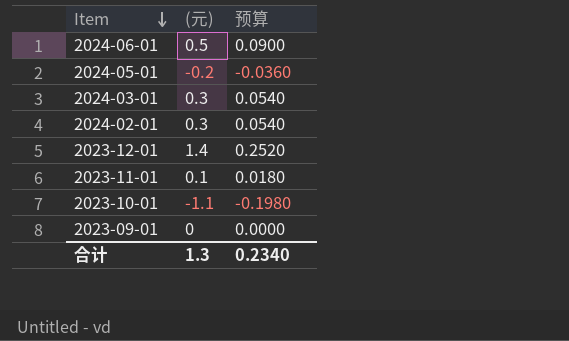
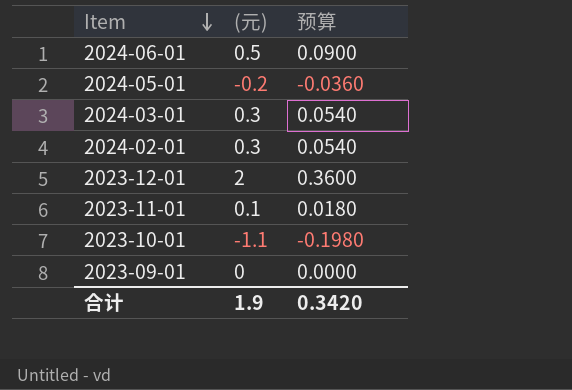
2023-12-01 | (元): 1.4 -> 2
2023-12-01 | 预算: 0.2520 -> 0.3600
合计 | (元): 1.3 -> 1.9
合计 | 预算: 0.2340 -> 0.3420

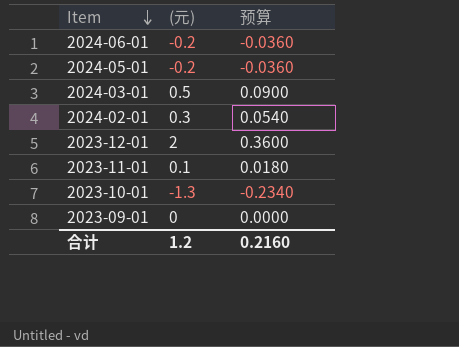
2024-06-01 | (元): 0.5 -> -0.2
2024-06-01 | 预算: 0.0900 -> -0.0360
2024-03-01 | (元): 0.3 -> 0.5
2024-03-01 | 预算: 0.0540 -> 0.0900
2023-10-01 | (元): -1.1 -> -1.3
2023-10-01 | 预算: -0.1980 -> -0.2340
合计 | (元): 1.9 -> 1.2
合计 | 预算: 0.3420 -> 0.2160

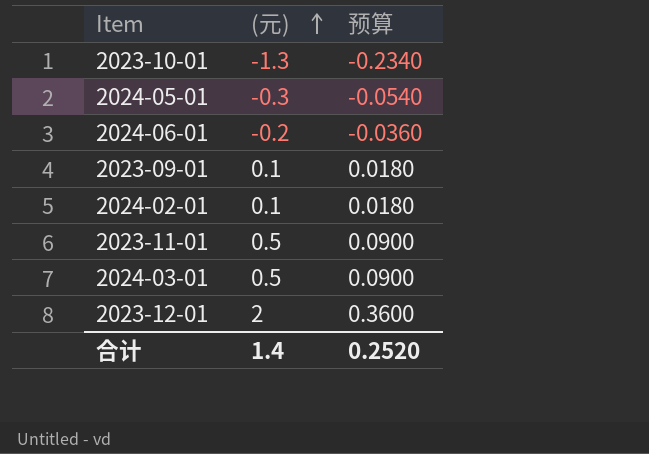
row order: Item descending -> (元) ascending
2024-05-01 | (元): -0.2 -> -0.3
2024-05-01 | 预算: -0.0360 -> -0.0540
2023-09-01 | (元): 0 -> 0.1
2023-09-01 | 预算: 0.0000 -> 0.0180
2024-02-01 | (元): 0.3 -> 0.1
2024-02-01 | 预算: 0.0540 -> 0.0180
2023-11-01 | (元): 0.1 -> 0.5
2023-11-01 | 预算: 0.0180 -> 0.0900
合计 | (元): 1.2 -> 1.4
合计 | 预算: 0.2160 -> 0.2520

